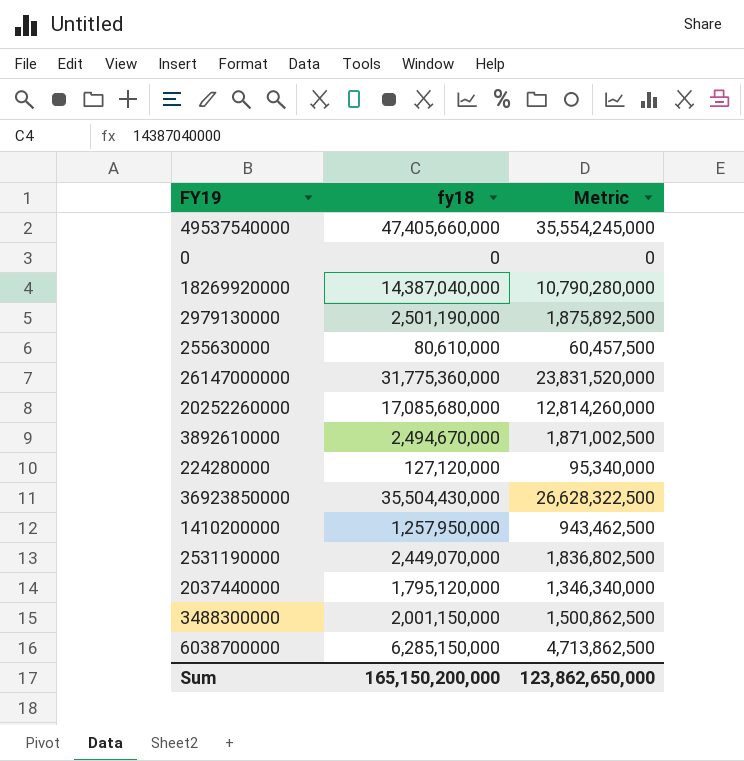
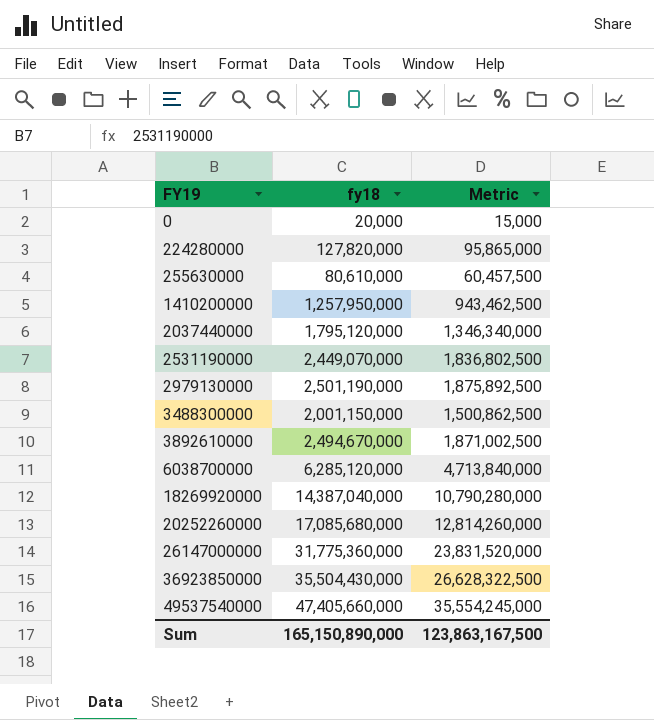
row order: none -> FY19 ascending
0 | fy18: 0 -> 20,000
0 | Metric: 0 -> 15,000
224280000 | fy18: 127,120,000 -> 127,820,000
224280000 | Metric: 95,340,000 -> 95,865,000
6038700000 | fy18: 6,285,150,000 -> 6,285,120,000
6038700000 | Metric: 4,713,862,500 -> 4,713,840,000
Sum | fy18: 165,150,200,000 -> 165,150,890,000
Sum | Metric: 123,862,650,000 -> 123,863,167,500

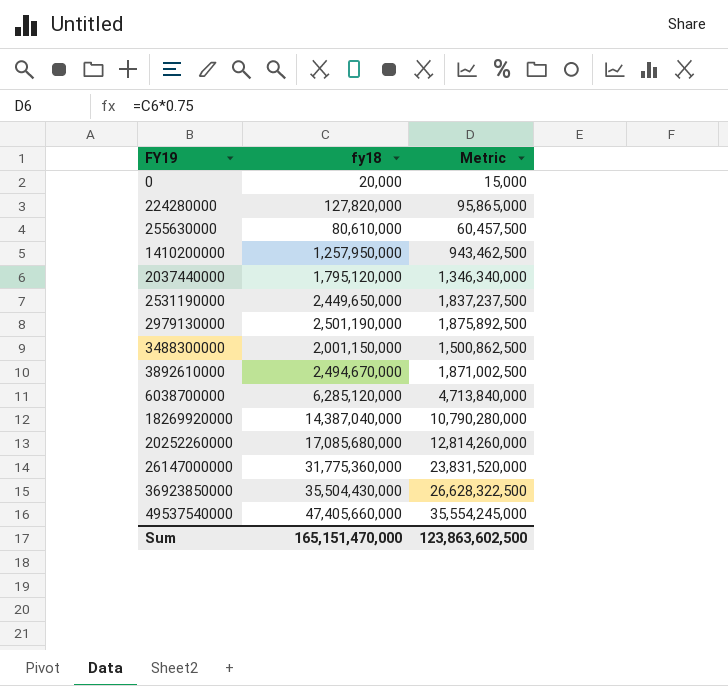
2531190000 | fy18: 2,449,070,000 -> 2,449,650,000
2531190000 | Metric: 1,836,802,500 -> 1,837,237,500
Sum | fy18: 165,150,890,000 -> 165,151,470,000
Sum | Metric: 123,863,167,500 -> 123,863,602,500

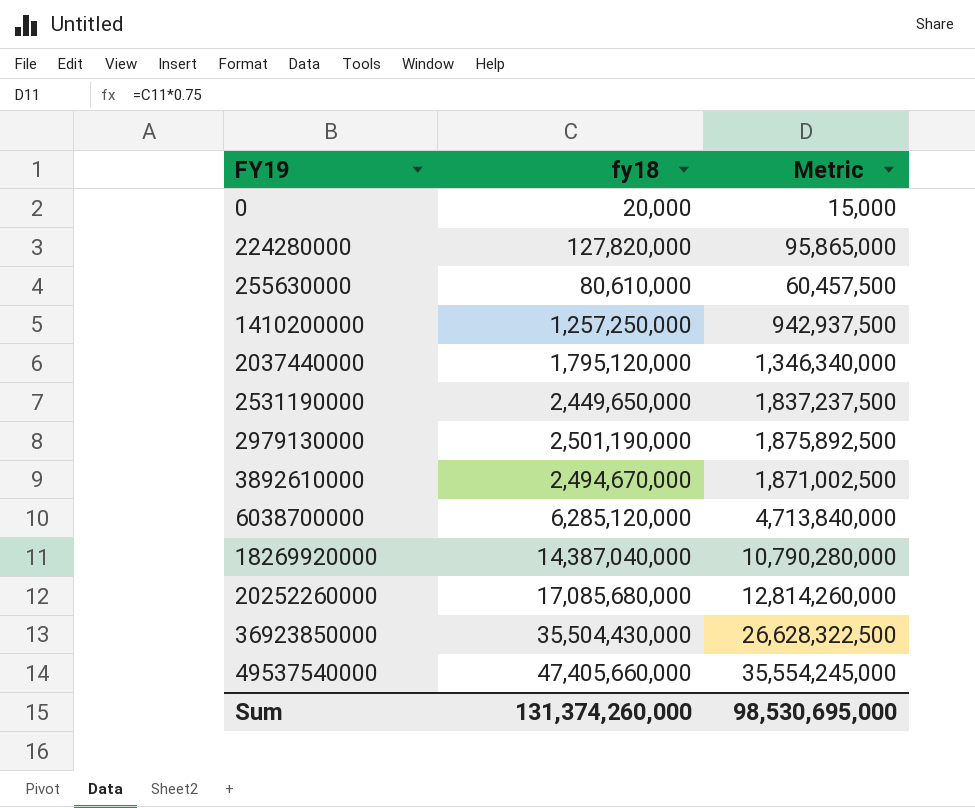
row 3488300000: 2,001,150,000 | 1,500,862,500 -> none
row 26147000000: 31,775,360,000 | 23,831,520,000 -> none
1410200000 | fy18: 1,257,950,000 -> 1,257,250,000
1410200000 | Metric: 943,462,500 -> 942,937,500
Sum | fy18: 165,151,470,000 -> 131,374,260,000
Sum | Metric: 123,863,602,500 -> 98,530,695,000

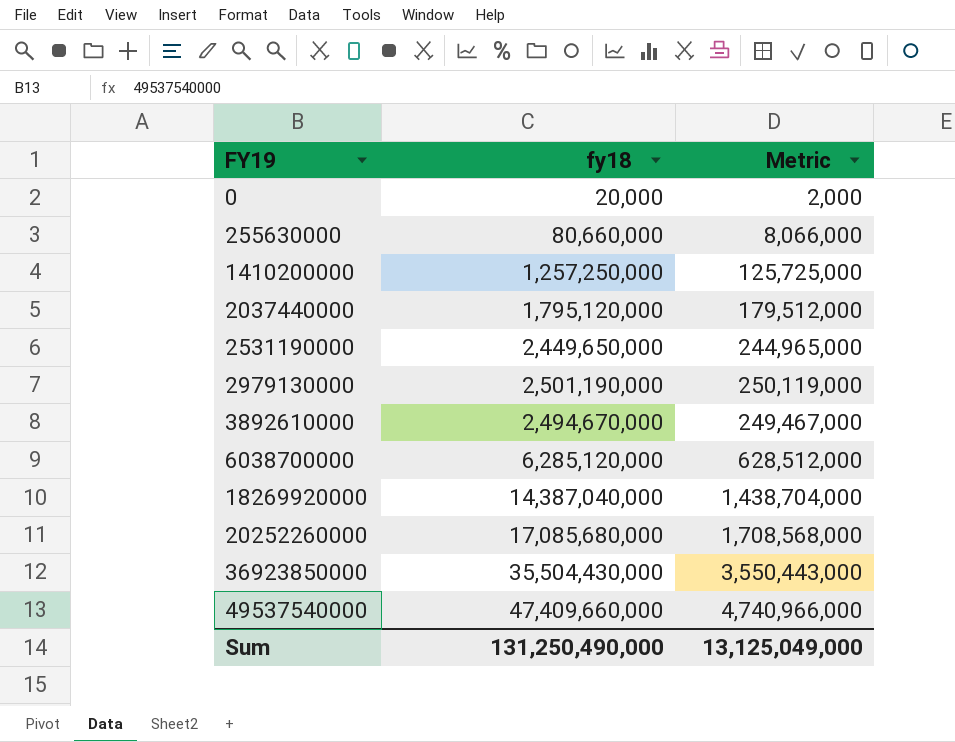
column Metric | formula: [fy18] * 0.75 -> [fy18] * 0.1
row 224280000: 127,820,000 | 95,865,000 -> none
255630000 | fy18: 80,610,000 -> 80,660,000
49537540000 | fy18: 47,405,660,000 -> 47,409,660,000
Sum | fy18: 131,374,260,000 -> 131,250,490,000
Sum | Metric: 98,530,695,000 -> 13,125,049,000

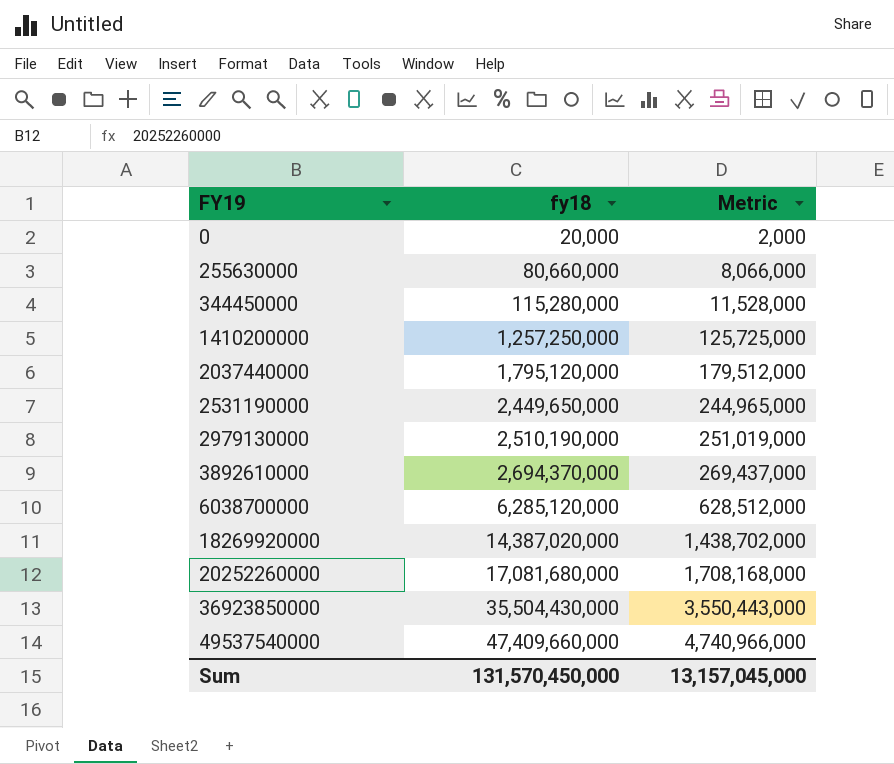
row 344450000: none -> 115,280,000 | 11,528,000
2979130000 | fy18: 2,501,190,000 -> 2,510,190,000
2979130000 | Metric: 250,119,000 -> 251,019,000
3892610000 | fy18: 2,494,670,000 -> 2,694,370,000
3892610000 | Metric: 249,467,000 -> 269,437,000
18269920000 | fy18: 14,387,040,000 -> 14,387,020,000
18269920000 | Metric: 1,438,704,000 -> 1,438,702,000
20252260000 | fy18: 17,085,680,000 -> 17,081,680,000
20252260000 | Metric: 1,708,568,000 -> 1,708,168,000
Sum | fy18: 131,250,490,000 -> 131,570,450,000
Sum | Metric: 13,125,049,000 -> 13,157,045,000

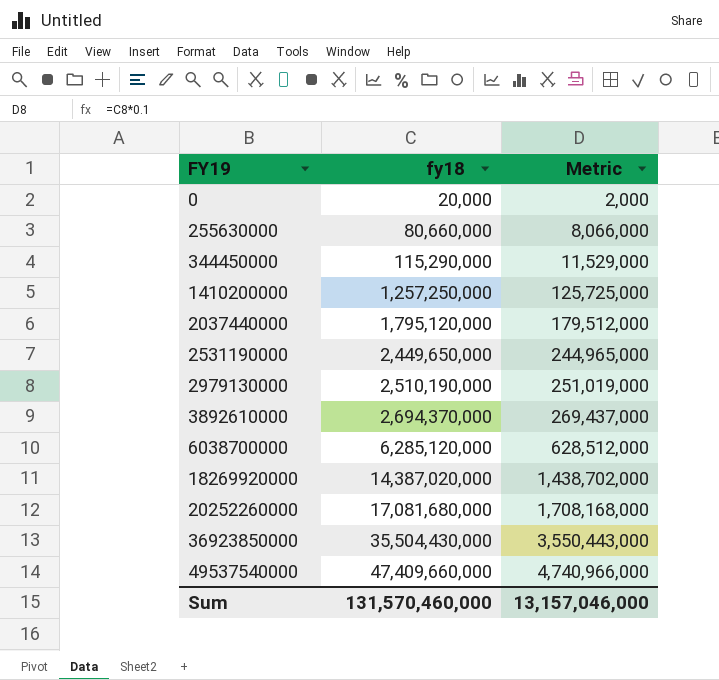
344450000 | fy18: 115,280,000 -> 115,290,000
344450000 | Metric: 11,528,000 -> 11,529,000
Sum | fy18: 131,570,450,000 -> 131,570,460,000
Sum | Metric: 13,157,045,000 -> 13,157,046,000

